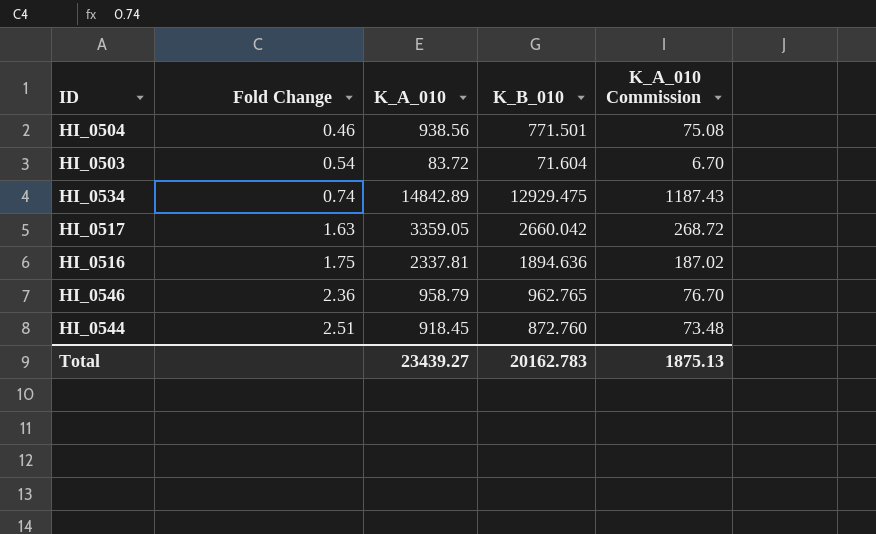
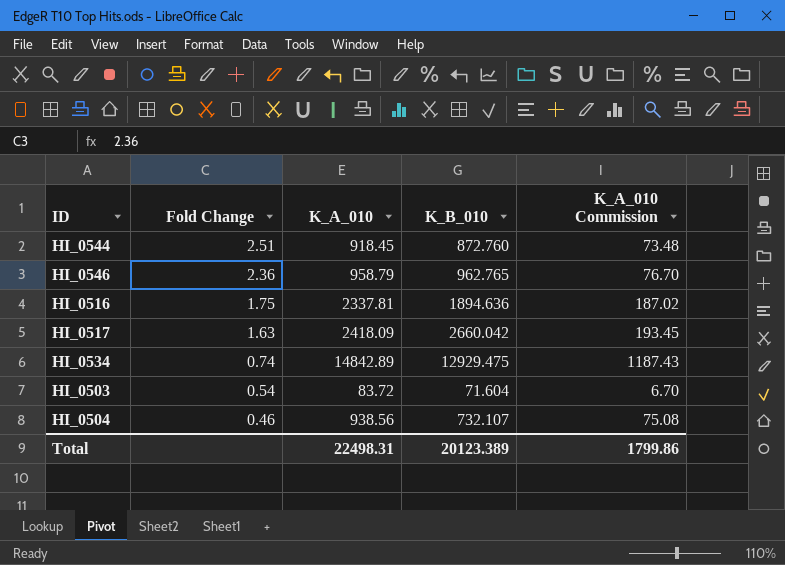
row order: Fold Change ascending -> Fold Change descending
HI_0517 | K_A_010: 3359.05 -> 2418.09
HI_0517 | K_A_010 Commission: 268.72 -> 193.45
HI_0504 | K_B_010: 771.501 -> 732.107
Total | K_A_010: 23439.27 -> 22498.31
Total | K_B_010: 20162.783 -> 20123.389
Total | K_A_010 Commission: 1875.13 -> 1799.86

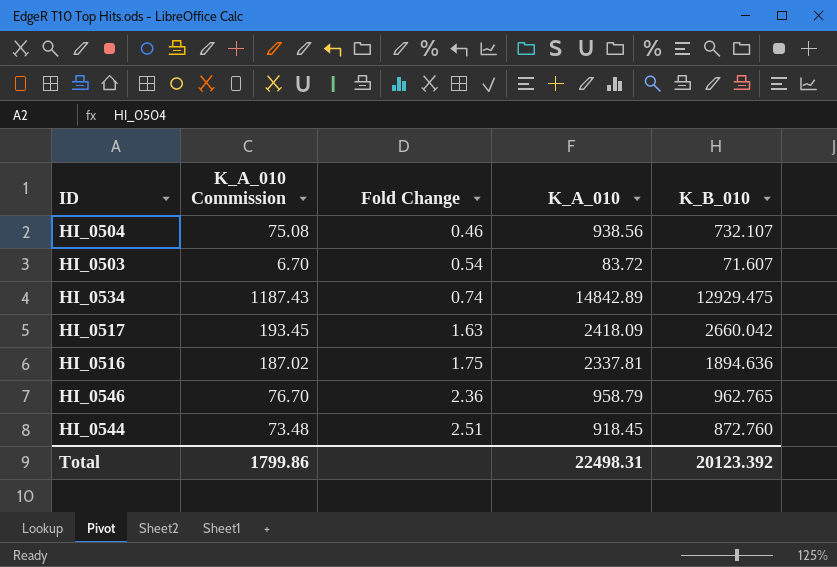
row order: Fold Change descending -> Fold Change ascending
column K_A_010 Commission | position: 5 -> 2
HI_0503 | K_B_010: 71.604 -> 71.607
Total | K_B_010: 20123.389 -> 20123.392

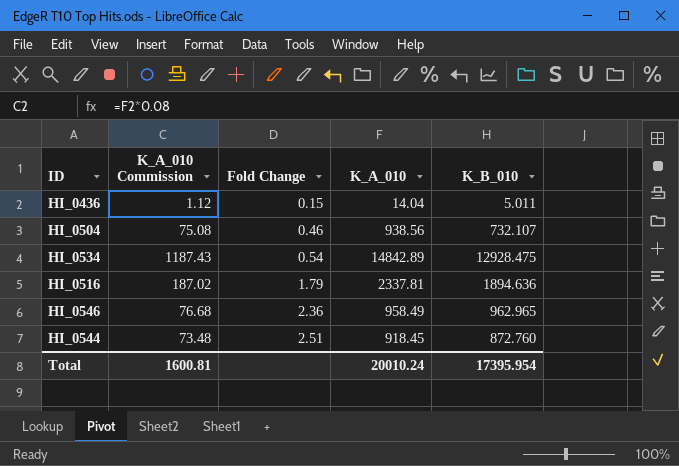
row HI_0503: 6.70 | 0.54 | 83.72 | 71.607 -> none
row HI_0517: 193.45 | 1.63 | 2418.09 | 2660.042 -> none
row HI_0436: none -> 1.12 | 0.15 | 14.04 | 5.011
HI_0534 | Fold Change: 0.74 -> 0.54
HI_0534 | K_B_010: 12929.475 -> 12928.475
HI_0516 | Fold Change: 1.75 -> 1.79
HI_0546 | K_A_010 Commission: 76.70 -> 76.68
HI_0546 | K_A_010: 958.79 -> 958.49
HI_0546 | K_B_010: 962.765 -> 962.965
Total | K_A_010 Commission: 1799.86 -> 1600.81
Total | K_A_010: 22498.31 -> 20010.24
Total | K_B_010: 20123.392 -> 17395.954

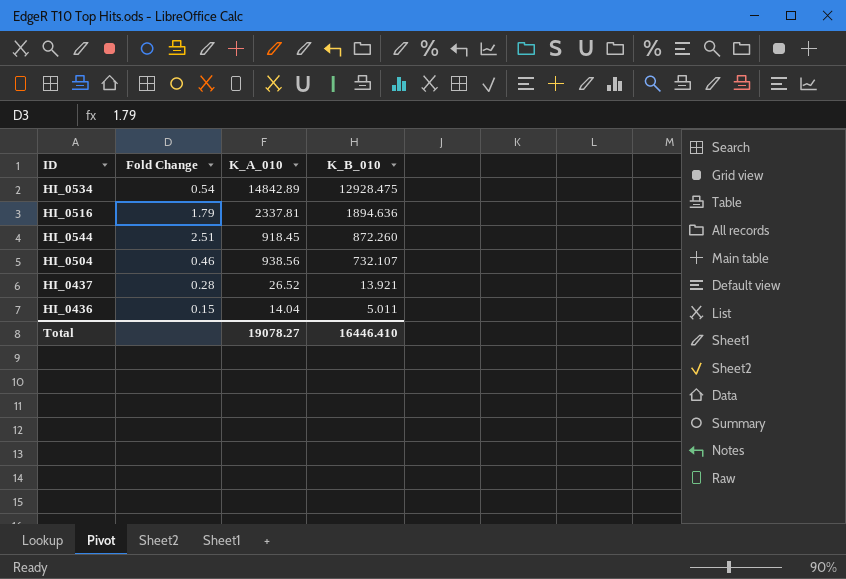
row order: Fold Change ascending -> K_B_010 descending
column K_A_010 Commission | formula: [K_A_010] * 0.08 -> none
row HI_0546: 76.68 | 2.36 | 958.49 | 962.965 -> none
HI_0544 | K_B_010: 872.760 -> 872.260
row HI_0437: none -> 0.28 | 26.52 | 13.921
Total | K_A_010: 20010.24 -> 19078.27
Total | K_B_010: 17395.954 -> 16446.410

